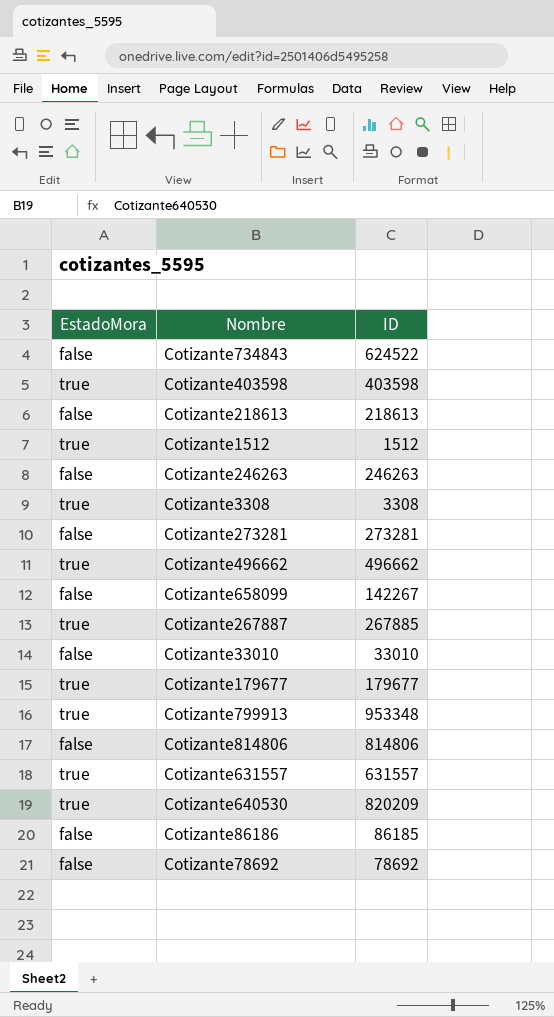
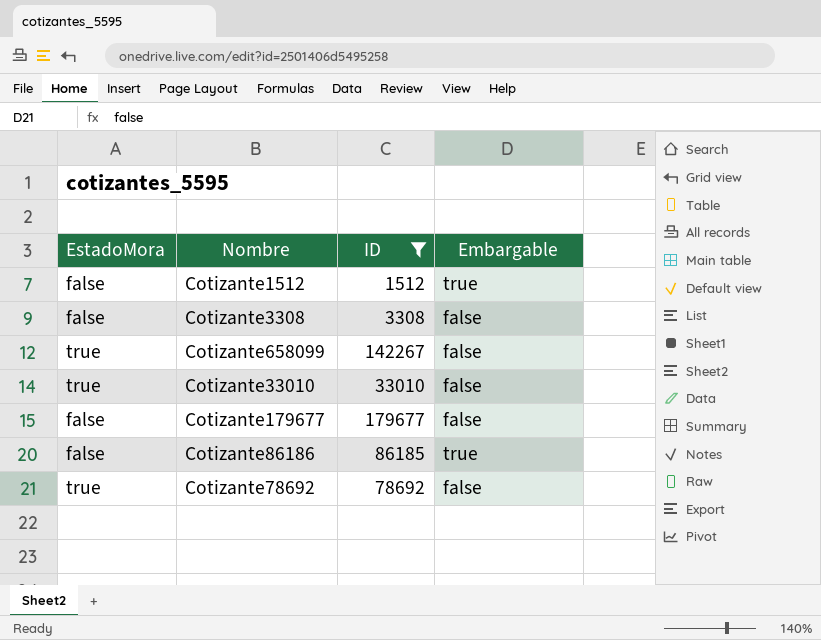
filter: none -> ID <= 179677
column Embargable | position: none -> 4
Cotizante1512 | EstadoMora: true -> false
Cotizante3308 | EstadoMora: true -> false
Cotizante658099 | EstadoMora: false -> true
Cotizante33010 | EstadoMora: false -> true
Cotizante179677 | EstadoMora: true -> false
Cotizante78692 | EstadoMora: false -> true

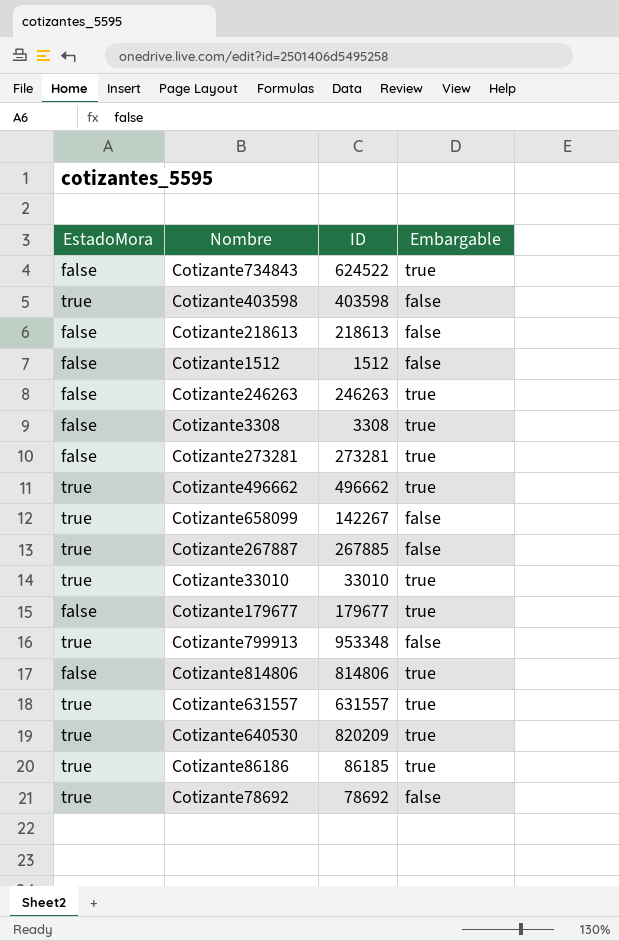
filter: ID <= 179677 -> none
Cotizante1512 | Embargable: true -> false
Cotizante3308 | Embargable: false -> true
Cotizante33010 | Embargable: false -> true
Cotizante179677 | Embargable: false -> true
Cotizante86186 | EstadoMora: false -> true

